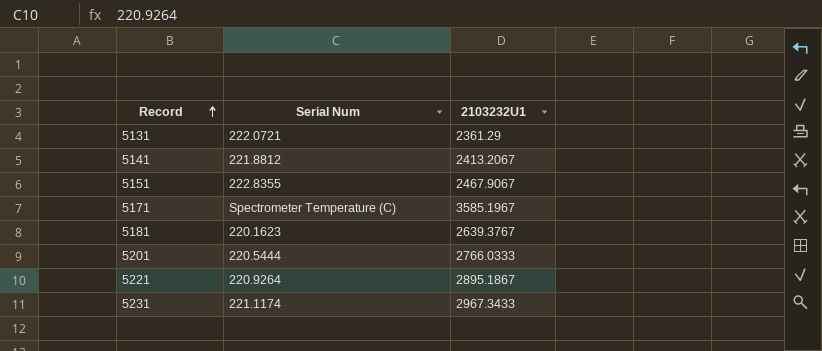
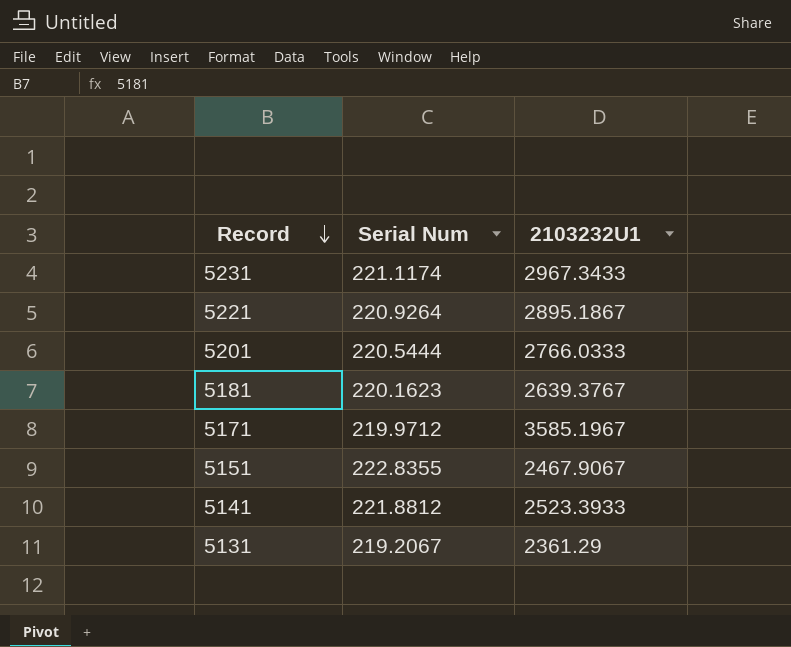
row order: Record ascending -> Record descending
5171 | Serial Num: Spectrometer Temperature (C) -> 219.9712
5141 | 2103232U1: 2413.2067 -> 2523.3933
5131 | Serial Num: 222.0721 -> 219.2067

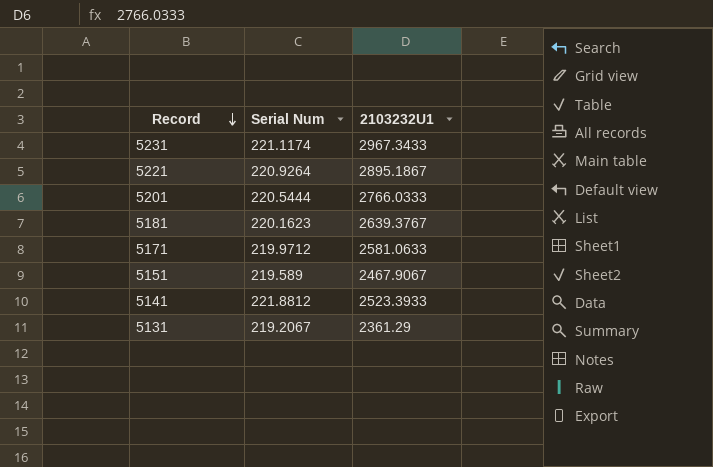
5171 | 2103232U1: 3585.1967 -> 2581.0633
5151 | Serial Num: 222.8355 -> 219.589

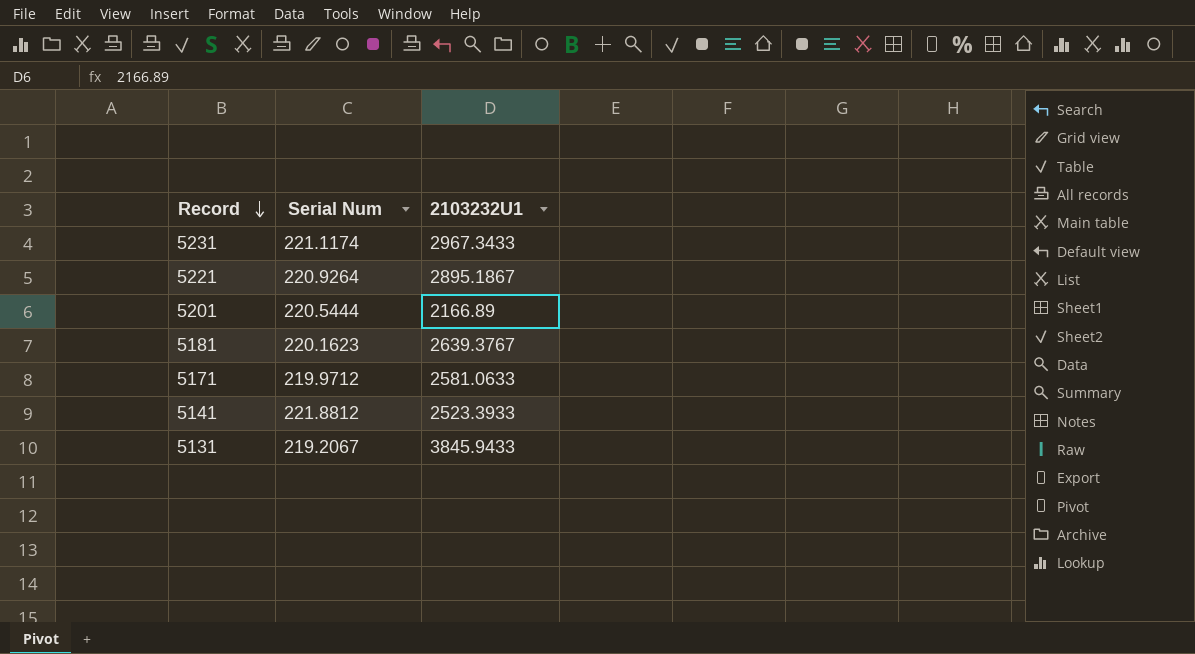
row 5151: 219.589 | 2467.9067 -> none
5201 | 2103232U1: 2766.0333 -> 2166.89
5131 | 2103232U1: 2361.29 -> 3845.9433

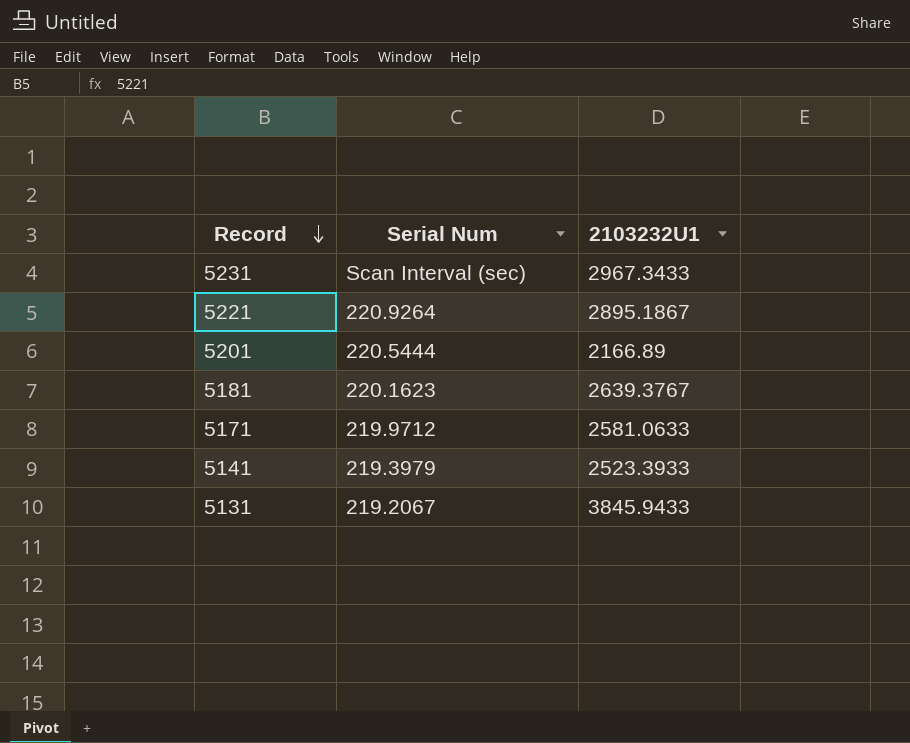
5231 | Serial Num: 221.1174 -> Scan Interval (sec)
5141 | Serial Num: 221.8812 -> 219.3979

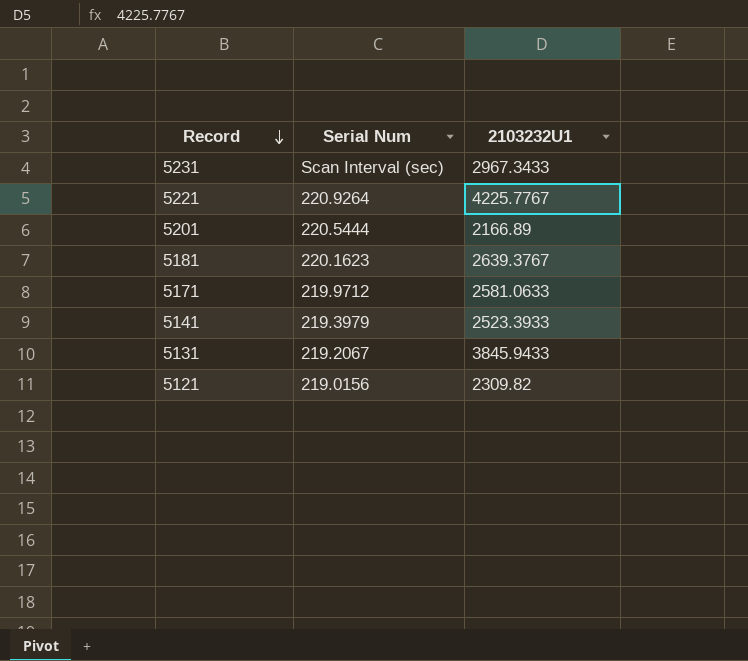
5221 | 2103232U1: 2895.1867 -> 4225.7767
row 5121: none -> 219.0156 | 2309.82

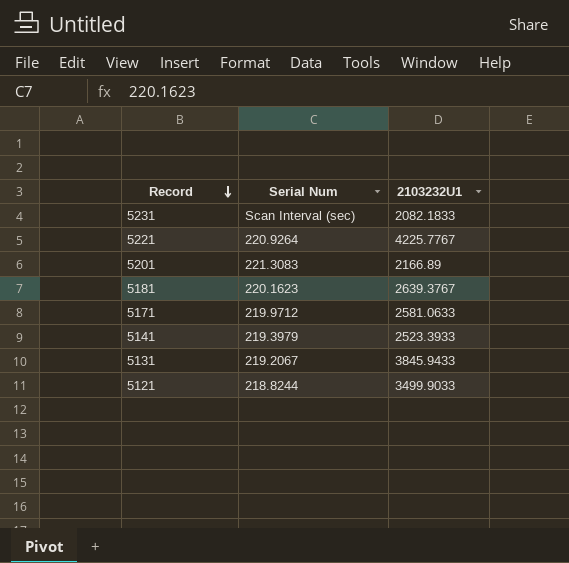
5231 | 2103232U1: 2967.3433 -> 2082.1833
5201 | Serial Num: 220.5444 -> 221.3083
5121 | Serial Num: 219.0156 -> 218.8244
5121 | 2103232U1: 2309.82 -> 3499.9033

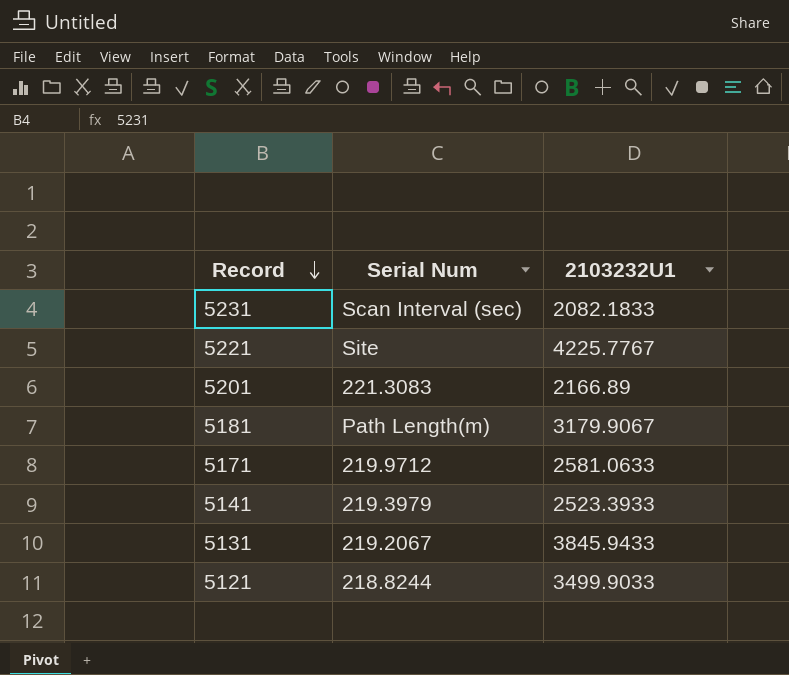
5221 | Serial Num: 220.9264 -> Site
5181 | Serial Num: 220.1623 -> Path Length(m)
5181 | 2103232U1: 2639.3767 -> 3179.9067

